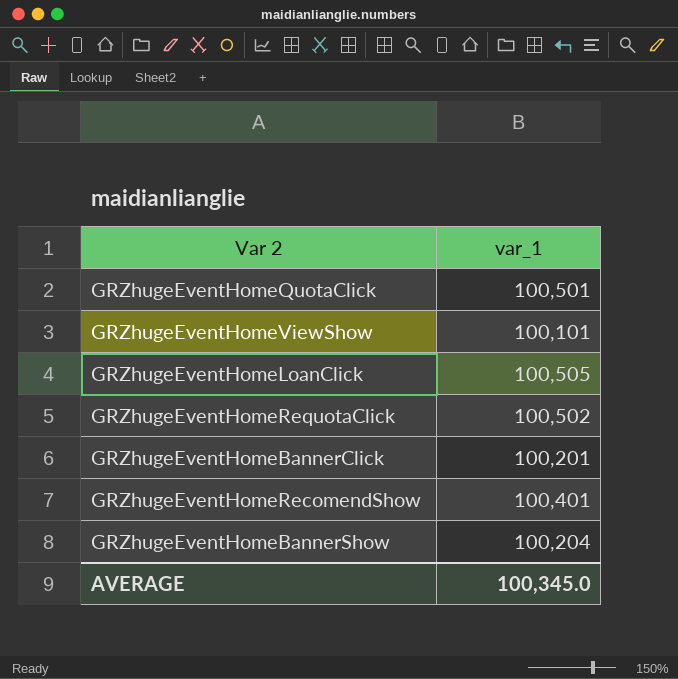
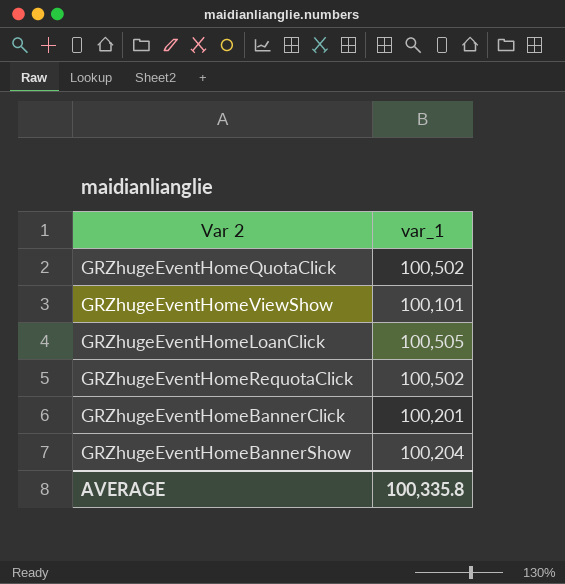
row GRZhugeEventHomeRecomendShow: 100,401 -> none
GRZhugeEventHomeQuotaClick | var_1: 100,501 -> 100,502
AVERAGE | var_1: 100,345.0 -> 100,335.8

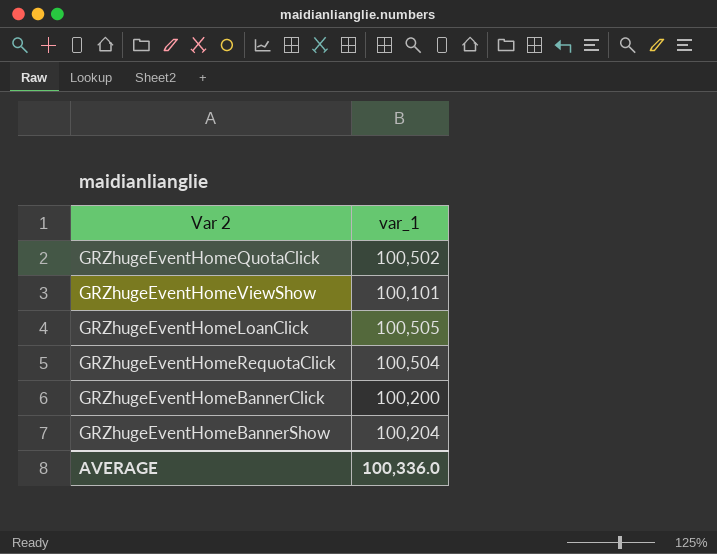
GRZhugeEventHomeRequotaClick | var_1: 100,502 -> 100,504
GRZhugeEventHomeBannerClick | var_1: 100,201 -> 100,200
AVERAGE | var_1: 100,335.8 -> 100,336.0

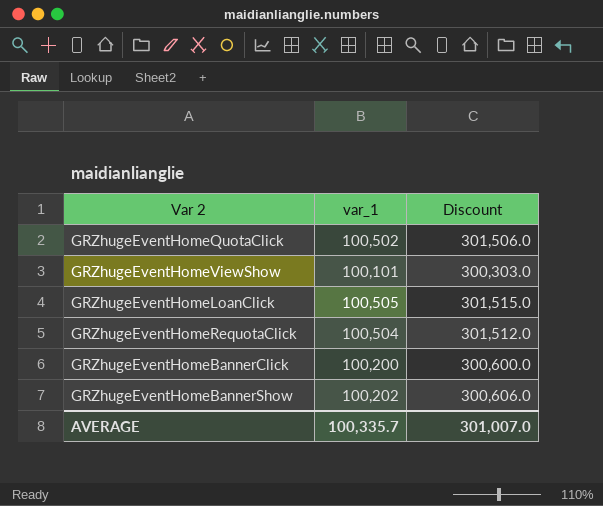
column Discount | formula: none -> [var_1] * 3
GRZhugeEventHomeBannerShow | var_1: 100,204 -> 100,202
AVERAGE | var_1: 100,336.0 -> 100,335.7

